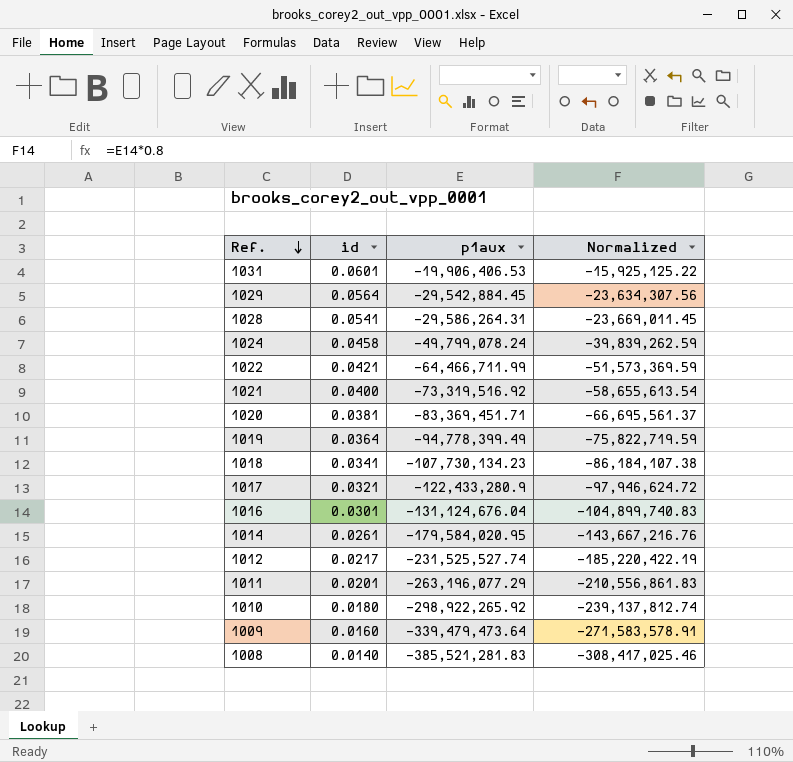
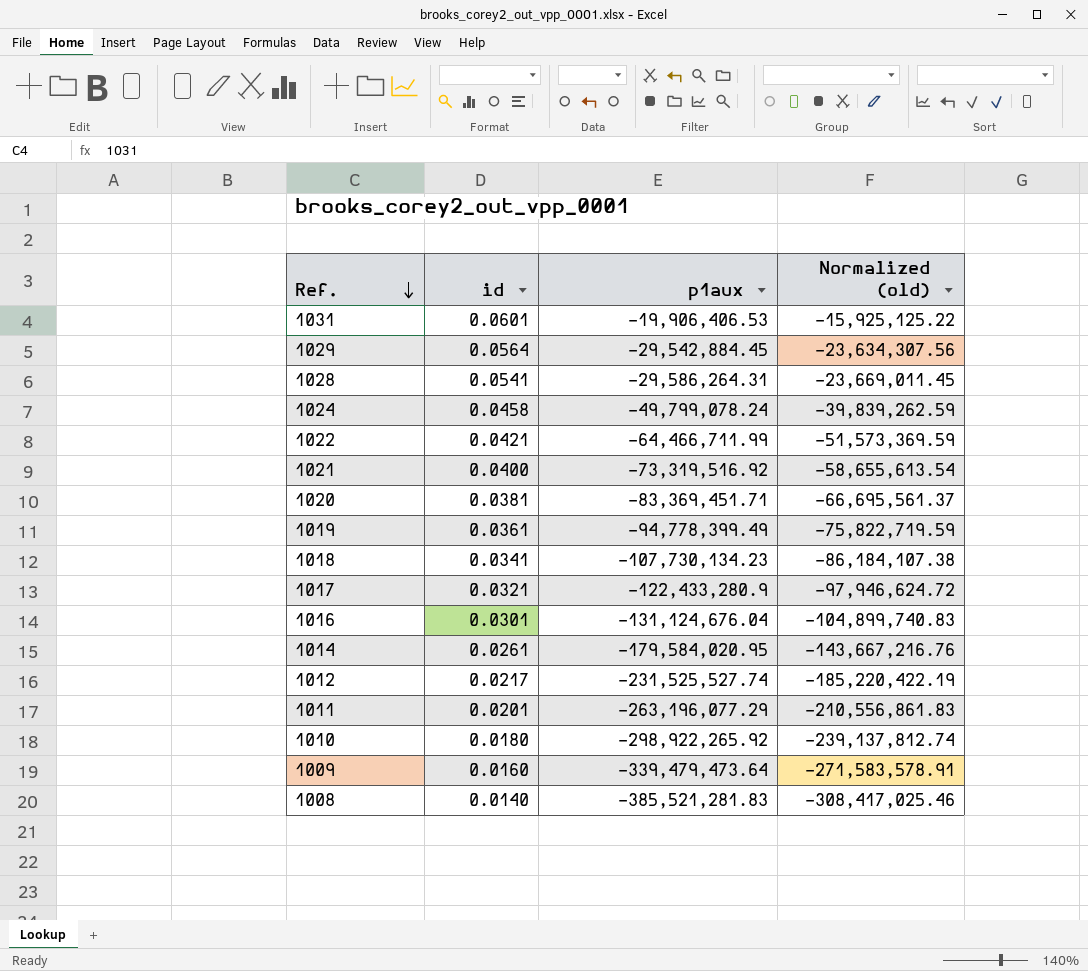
column name: Normalized -> Normalized (old)
1019 | id: 0.0364 -> 0.0361

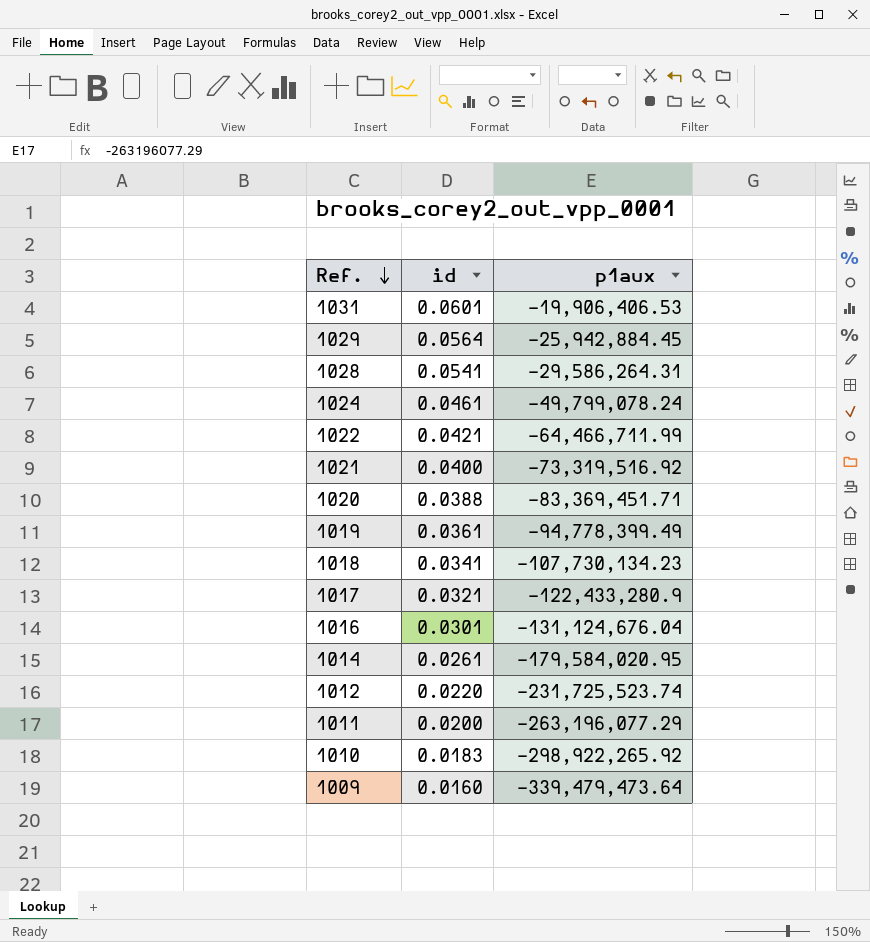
column Normalized (old) | formula: [p1aux] * 0.8 -> none
row 1008: 0.0140 | -385,521,281.83 | -308,417,025.46 -> none
1029 | p1aux: -29,542,884.45 -> -25,942,884.45
1024 | id: 0.0458 -> 0.0461
1020 | id: 0.0381 -> 0.0388
1012 | id: 0.0217 -> 0.0220
1012 | p1aux: -231,525,527.74 -> -231,725,523.74
1011 | id: 0.0201 -> 0.0200
1010 | id: 0.0180 -> 0.0183

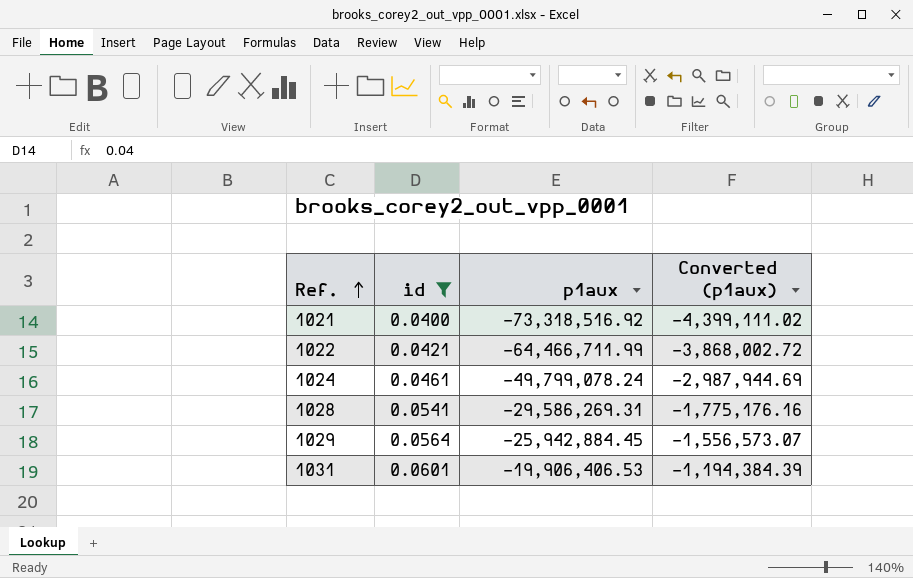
filter: none -> id >= 0.0400
row order: Ref. descending -> Ref. ascending
column Converted (p1aux) | formula: none -> [p1aux] * 0.06
1021 | p1aux: -73,319,516.92 -> -73,318,516.92
1028 | p1aux: -29,586,264.31 -> -29,586,269.31

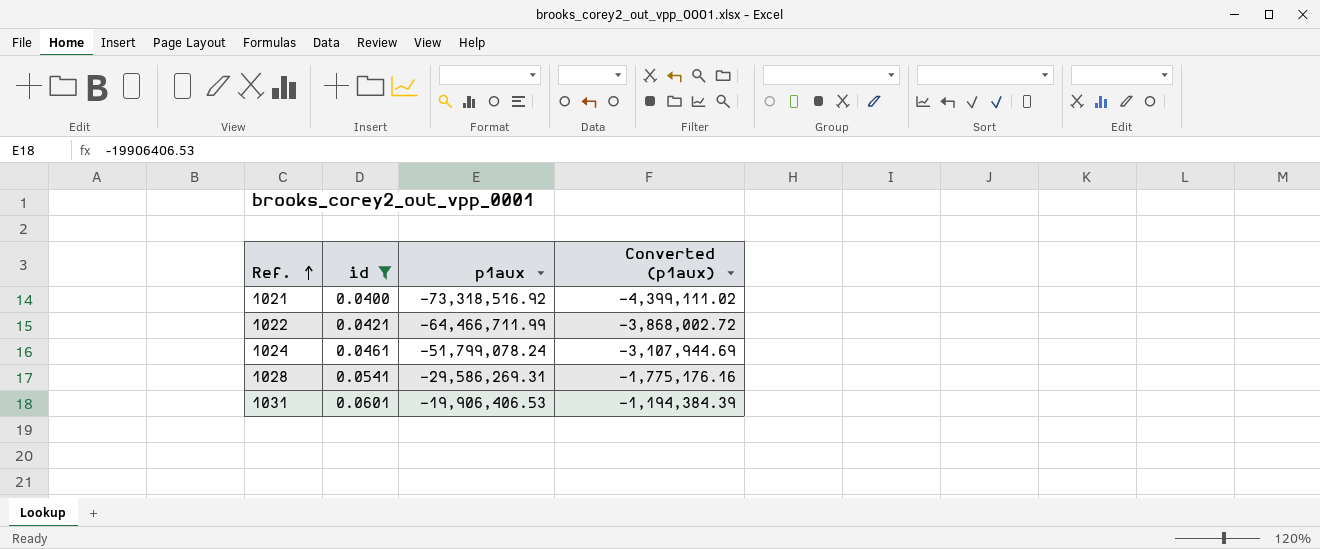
row 1029: 0.0564 | -25,942,884.45 | -1,556,573.07 -> none
1024 | p1aux: -49,799,078.24 -> -51,799,078.24
1024 | Converted (p1aux): -2,987,944.69 -> -3,107,944.69

